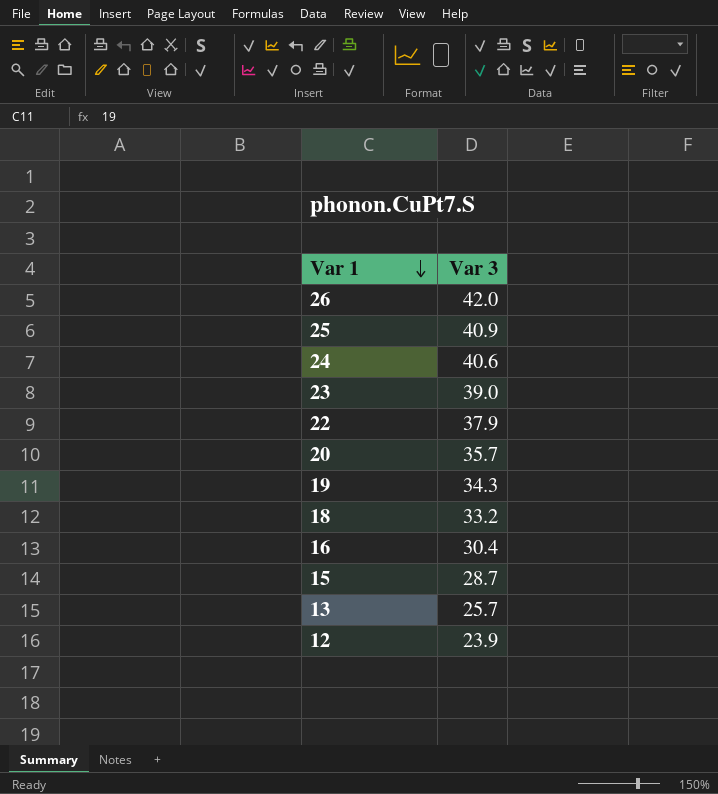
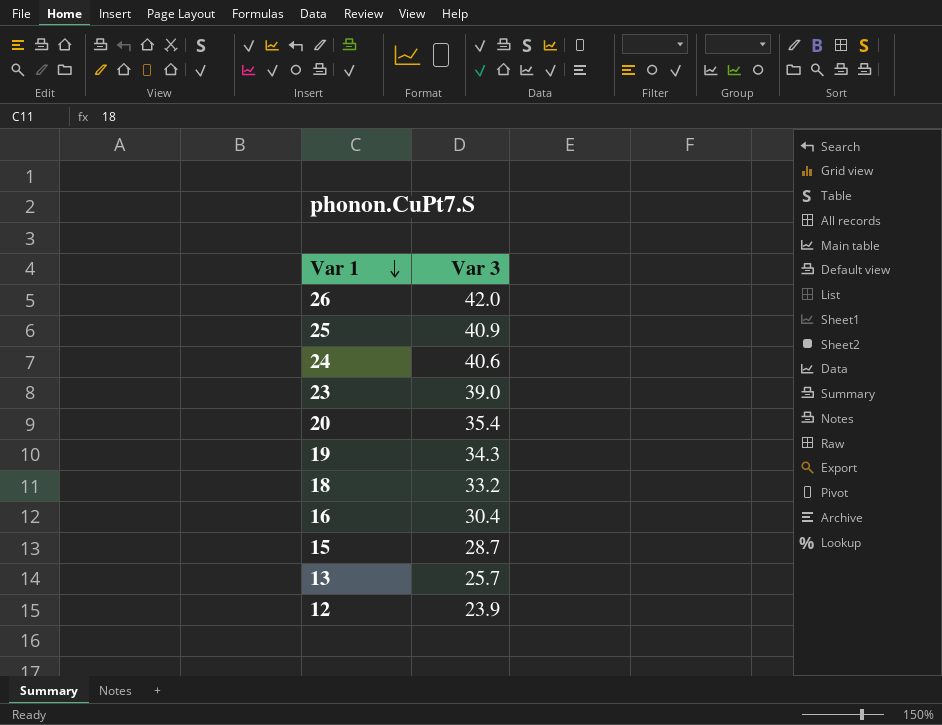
row 22: 37.9 -> none
20 | Var 3: 35.7 -> 35.4

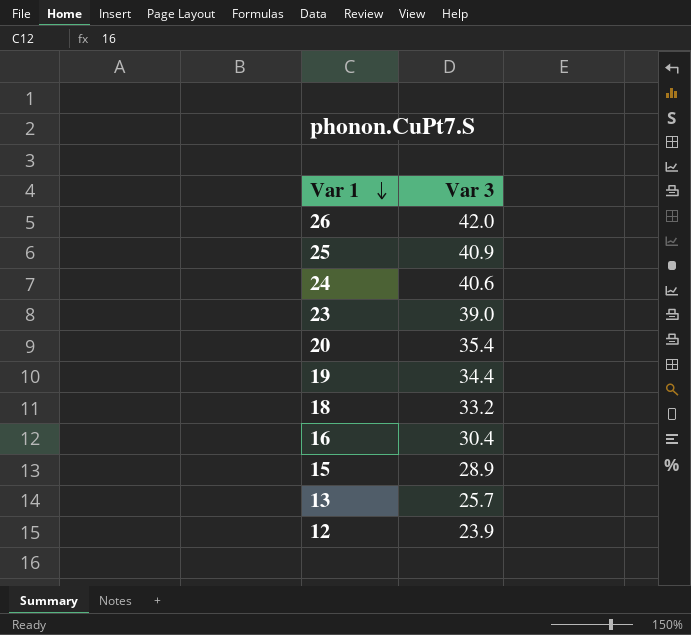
19 | Var 3: 34.3 -> 34.4
15 | Var 3: 28.7 -> 28.9

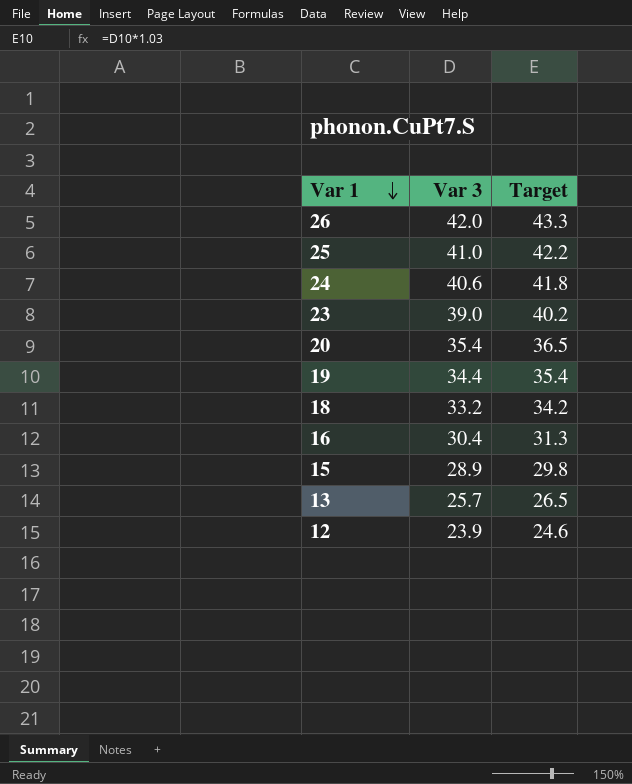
column Target | formula: none -> [Var 3] * 1.03
25 | Var 3: 40.9 -> 41.0

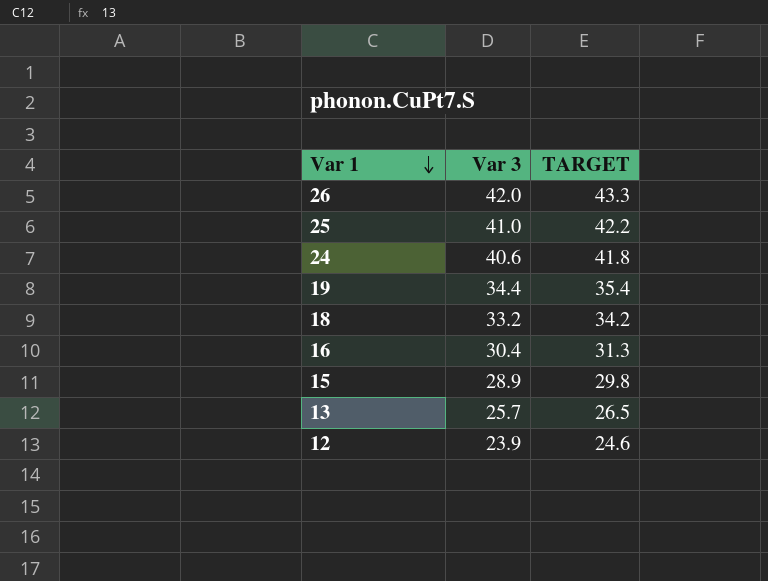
column name: Target -> TARGET
row 23: 39.0 | 40.2 -> none
row 20: 35.4 | 36.5 -> none

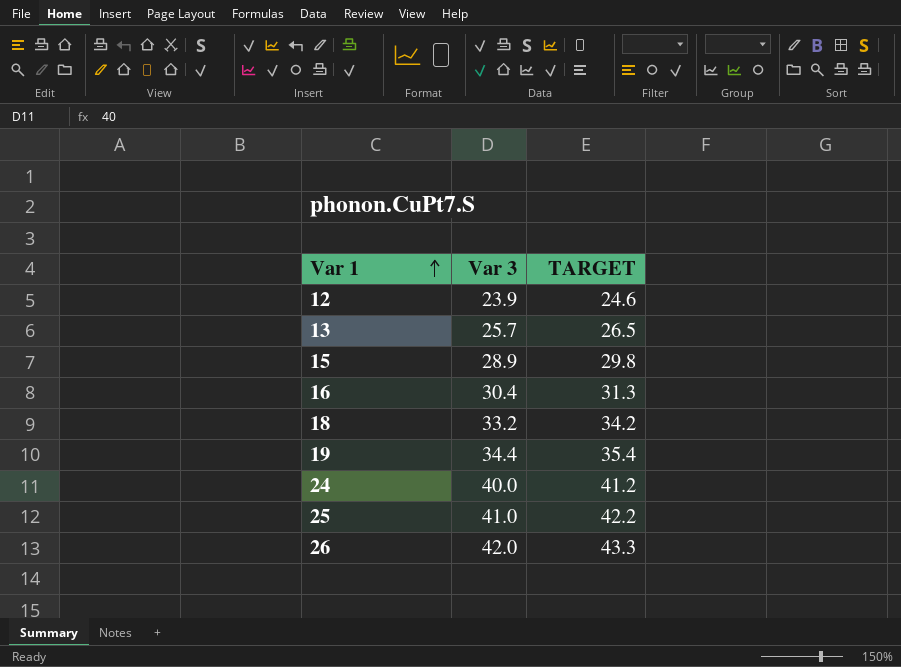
row order: Var 1 descending -> Var 1 ascending
24 | Var 3: 40.6 -> 40.0
24 | TARGET: 41.8 -> 41.2

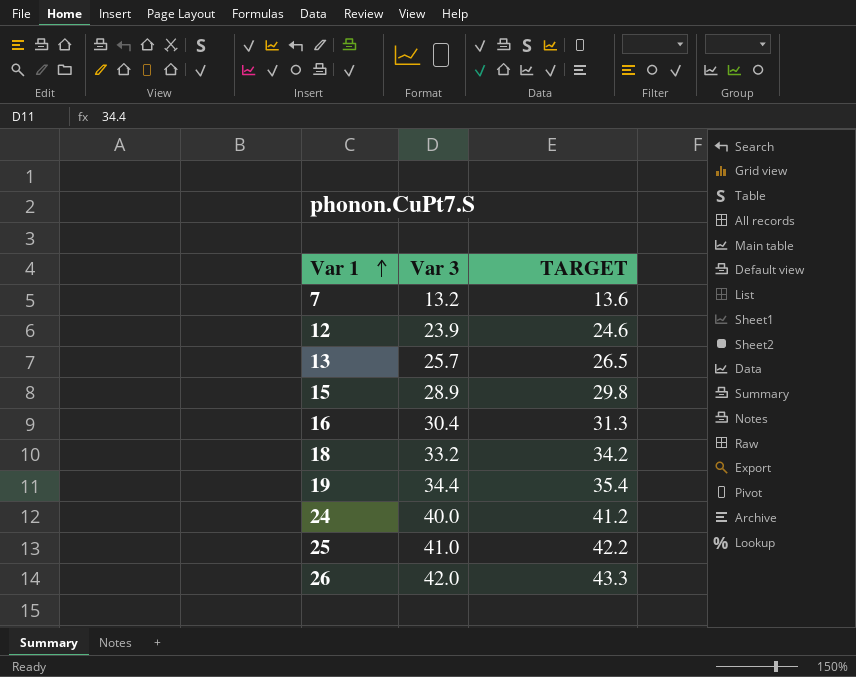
row 7: none -> 13.2 | 13.6

